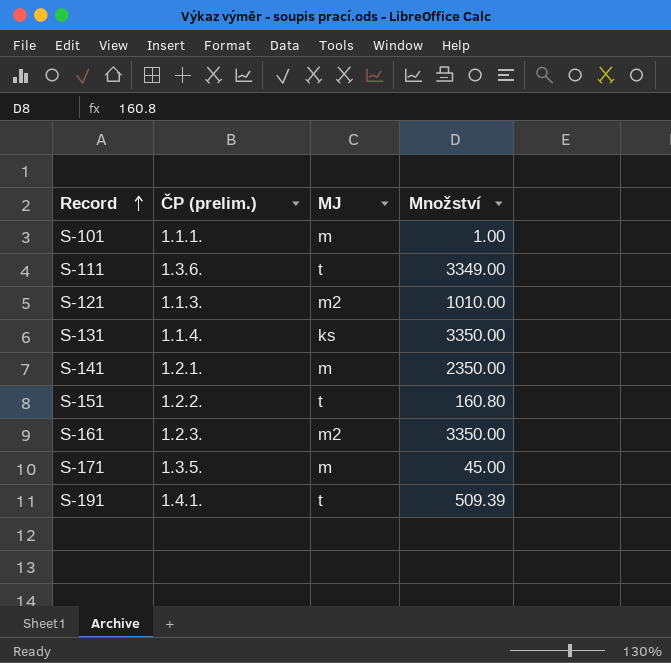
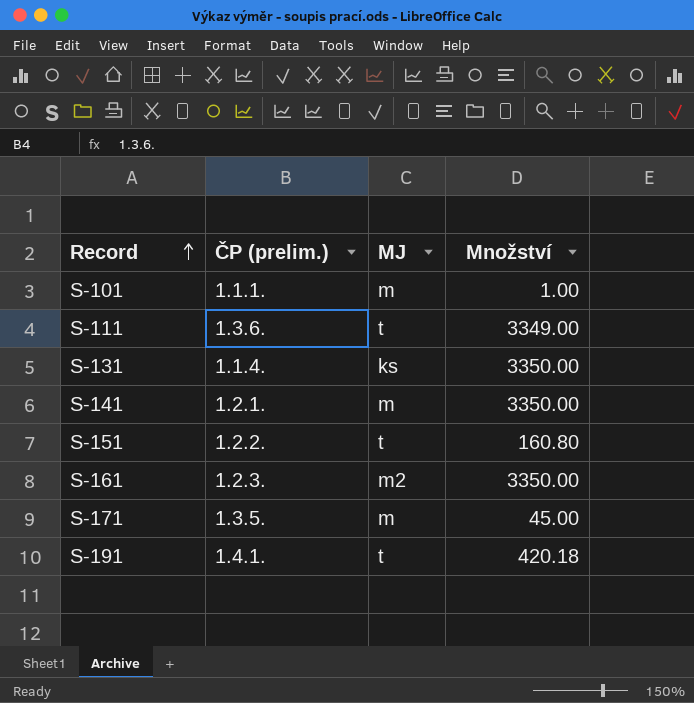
row S-121: 1.1.3. | m2 | 1010.00 -> none
S-141 | Množství: 2350.00 -> 3350.00
S-191 | Množství: 509.39 -> 420.18

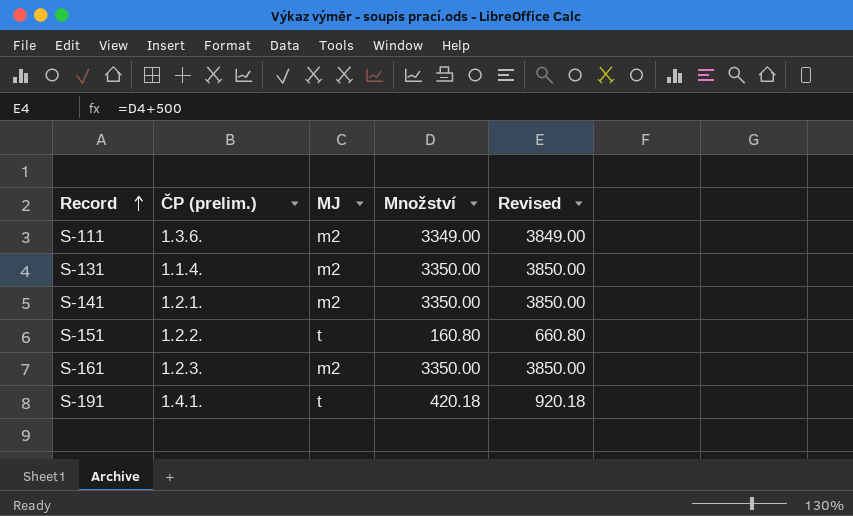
column Revised | formula: none -> [Množství] + 500
row S-101: 1.1.1. | m | 1.00 -> none
row S-171: 1.3.5. | m | 45.00 -> none
S-111 | MJ: t -> m2
S-131 | MJ: ks -> m2
S-141 | MJ: m -> m2

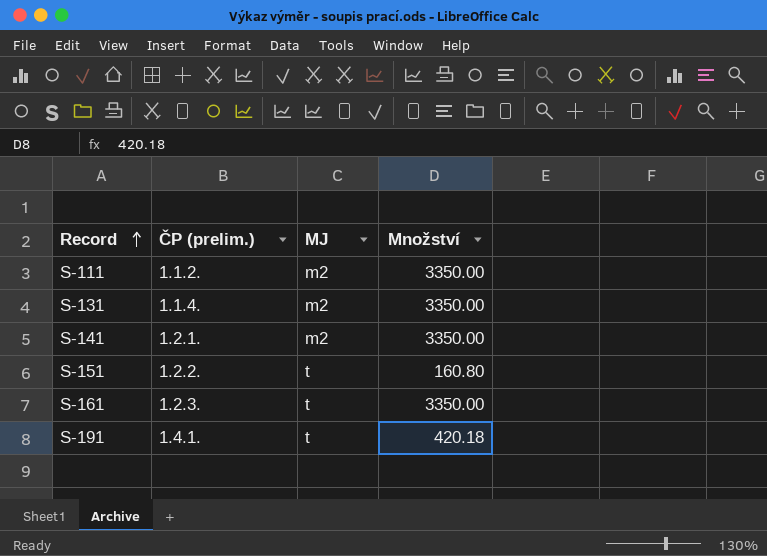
column Revised | formula: [Množství] + 500 -> none
S-111 | ČP (prelim.): 1.3.6. -> 1.1.2.
S-111 | Množství: 3349.00 -> 3350.00
S-161 | MJ: m2 -> t

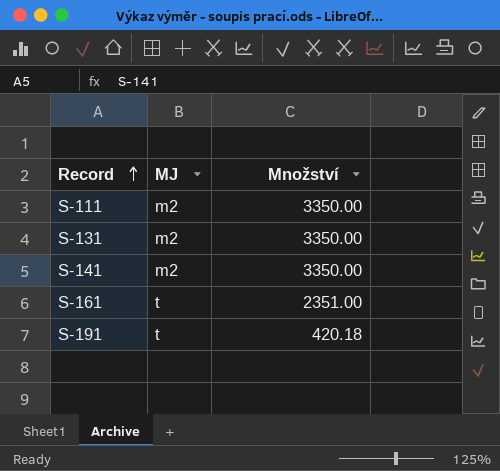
column ČP (prelim.) | position: 2 -> none
row S-151: 1.2.2. | t | 160.80 -> none
S-161 | Množství: 3350.00 -> 2351.00

